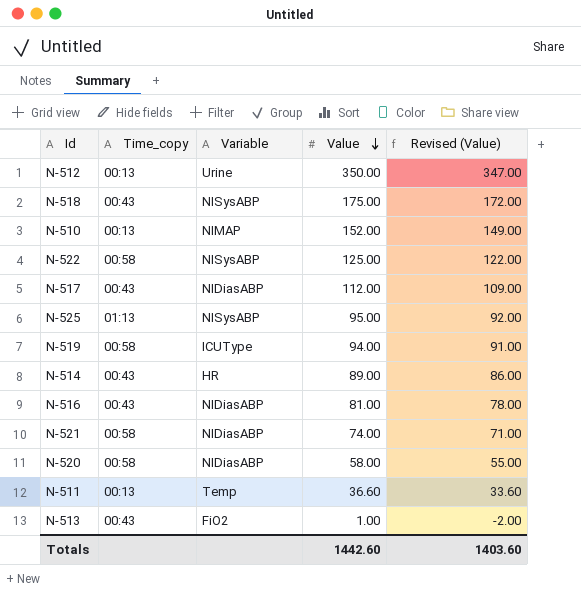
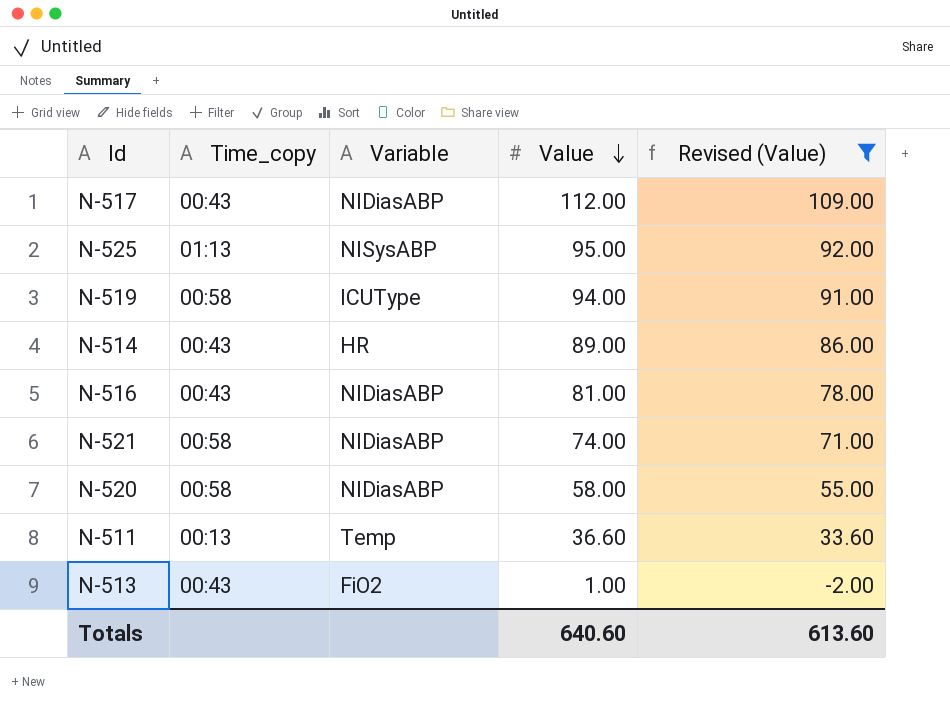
filter: none -> Revised (Value) <= 109.00
Totals | Value: 1442.60 -> 640.60
Totals | Revised (Value): 1403.60 -> 613.60

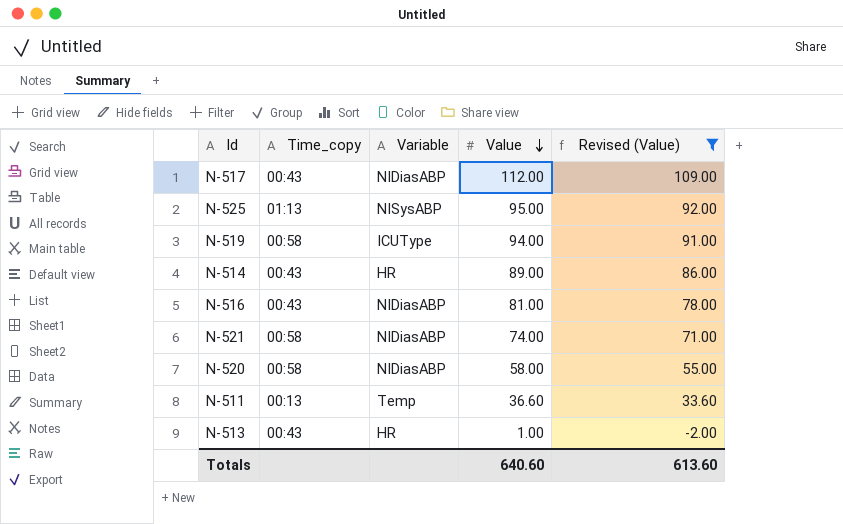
N-513 | Variable: FiO2 -> HR

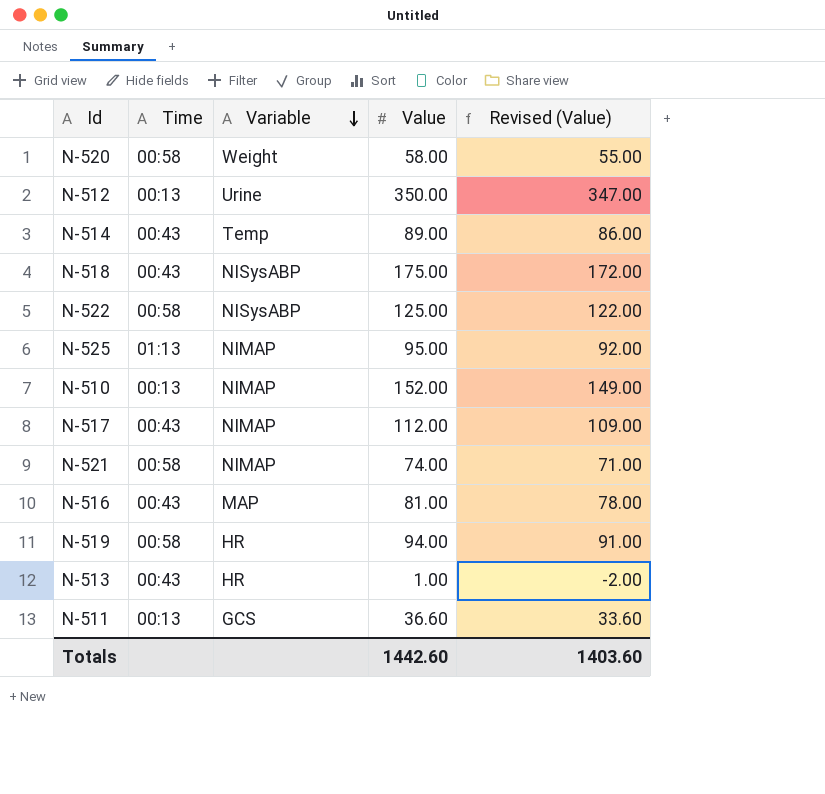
filter: Revised (Value) <= 109.00 -> none
row order: Value descending -> Variable descending
column name: Time_copy -> Time
N-520 | Variable: NIDiasABP -> Weight
N-514 | Variable: HR -> Temp
N-525 | Variable: NISysABP -> NIMAP
N-517 | Variable: NIDiasABP -> NIMAP
N-521 | Variable: NIDiasABP -> NIMAP
N-516 | Variable: NIDiasABP -> MAP
N-519 | Variable: ICUType -> HR
N-511 | Variable: Temp -> GCS
Totals | Value: 640.60 -> 1442.60
Totals | Revised (Value): 613.60 -> 1403.60

